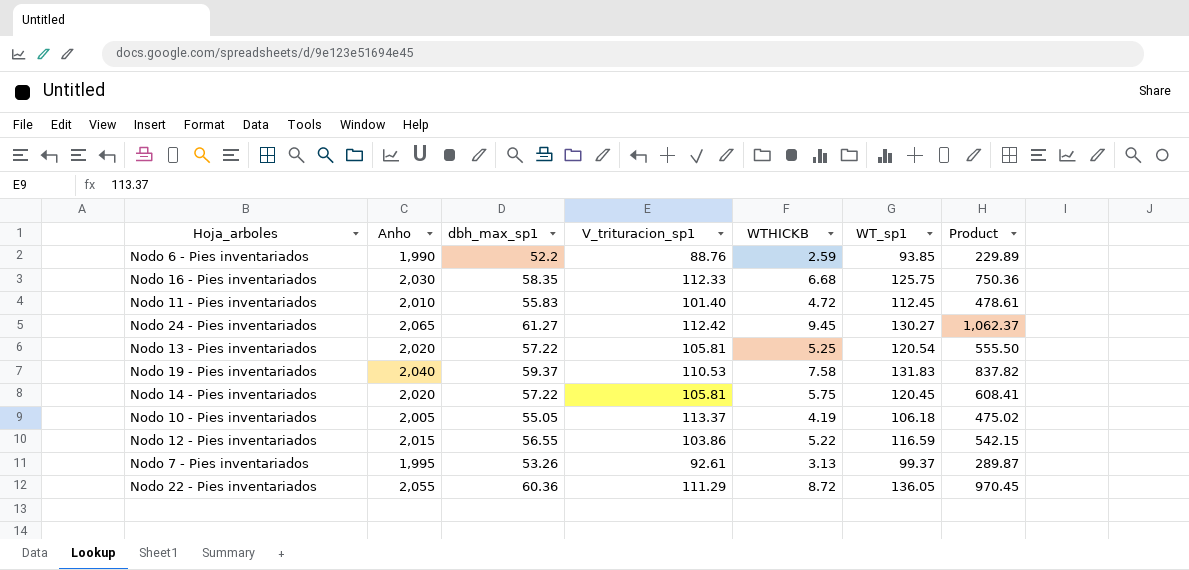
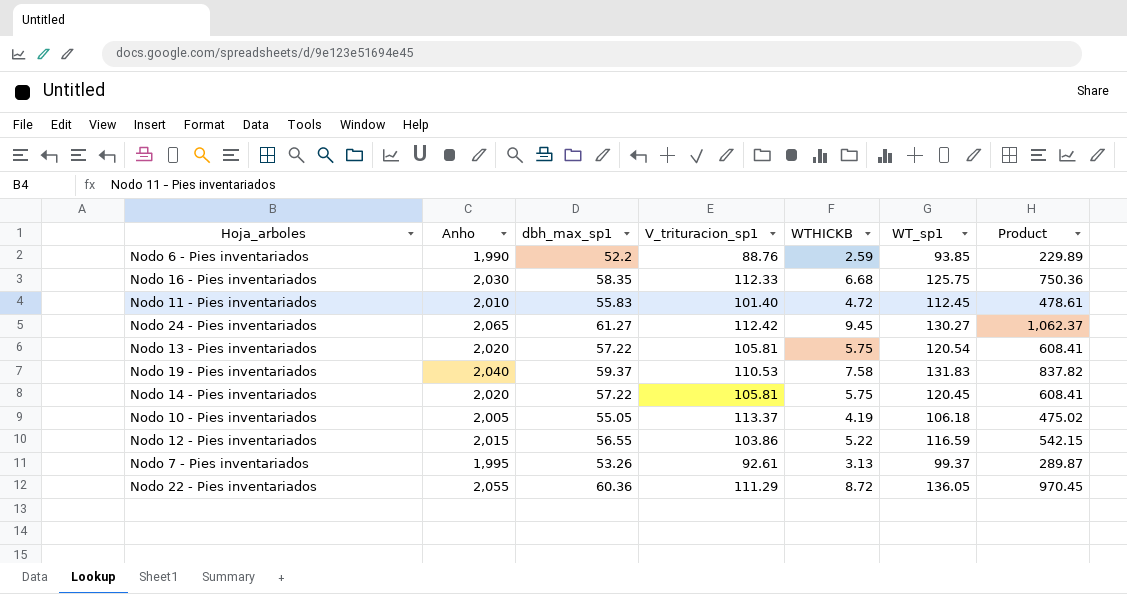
Nodo 13 - Pies inventariados | WTHICKB: 5.25 -> 5.75
Nodo 13 - Pies inventariados | Product: 555.50 -> 608.41

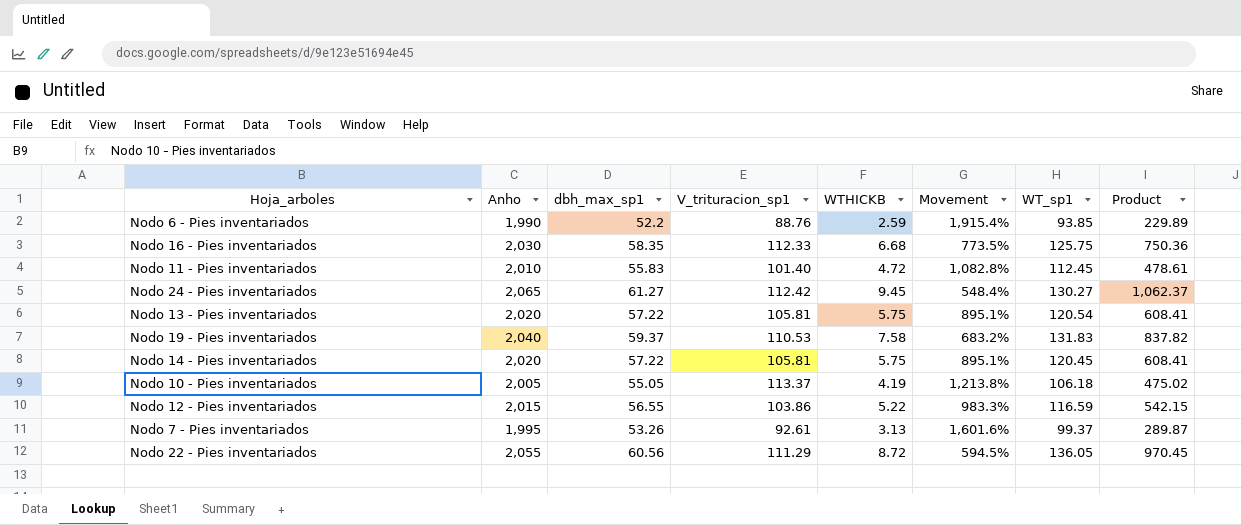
column Movement | formula: none -> ([dbh_max_sp1] - [WTHICKB]) / [WTHICKB]
Nodo 22 - Pies inventariados | dbh_max_sp1: 60.36 -> 60.56

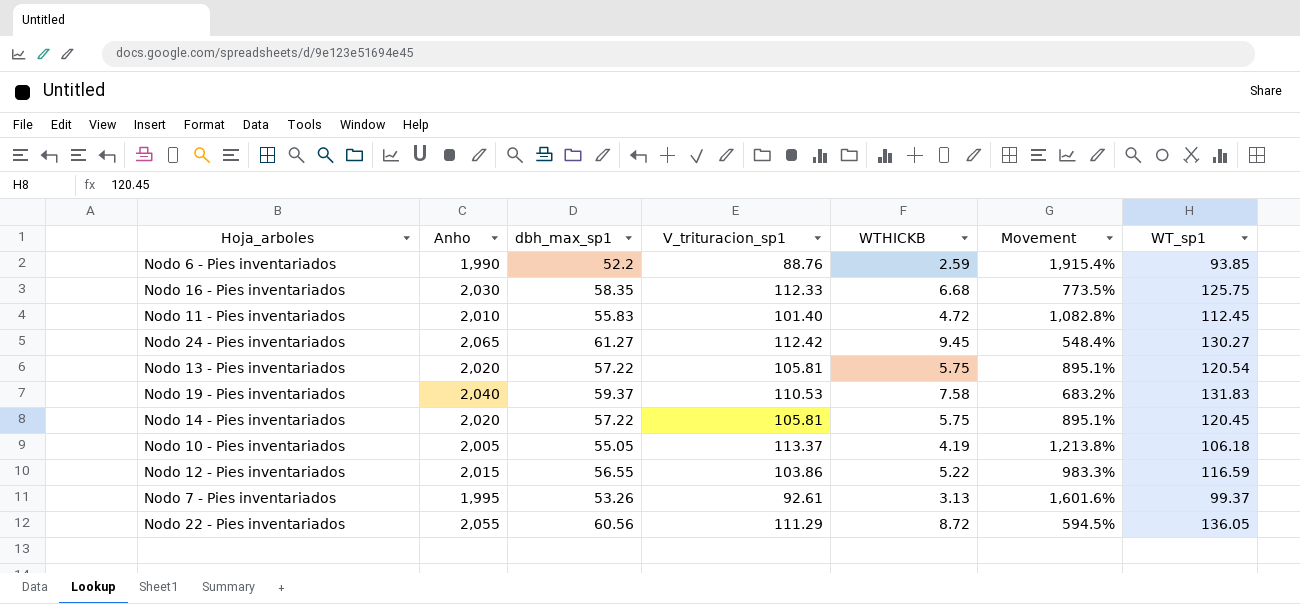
column Product | formula: [V_trituracion_sp1] * [WTHICKB] -> none

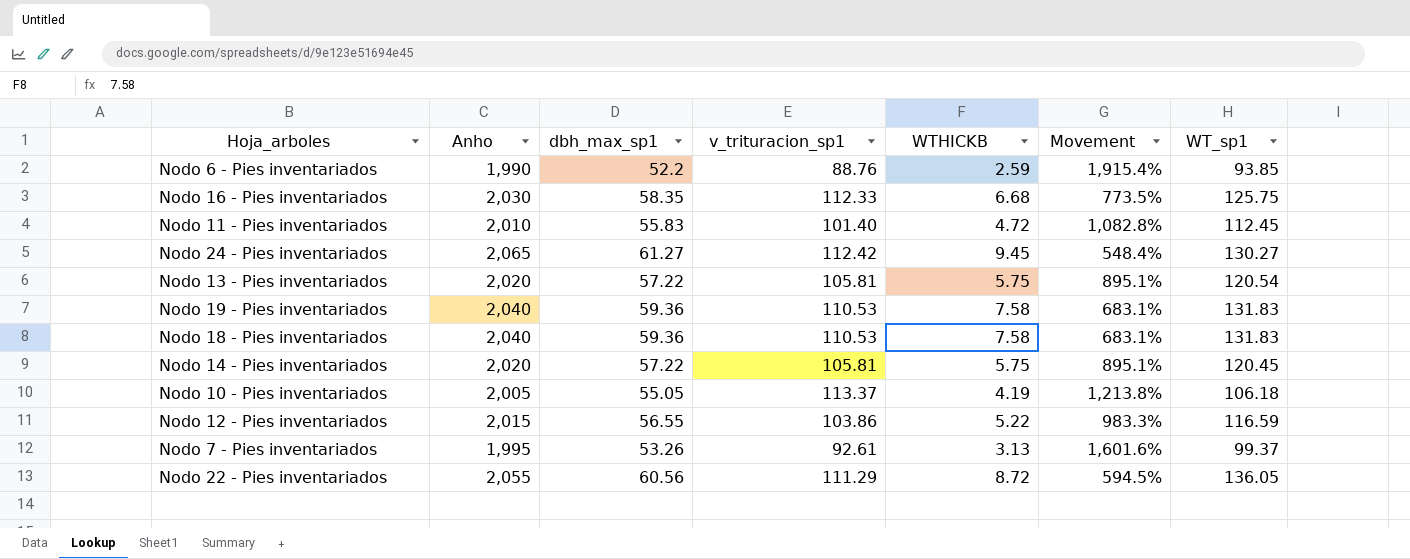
column name: V_trituracion_sp1 -> v_trituracion_sp1
Nodo 19 - Pies inventariados | dbh_max_sp1: 59.37 -> 59.36
Nodo 19 - Pies inventariados | Movement: 683.2% -> 683.1%
row Nodo 18 - Pies inventariados: none -> 2,040 | 59.36 | 110.53 | 7.58 | 683.1% | 131.83

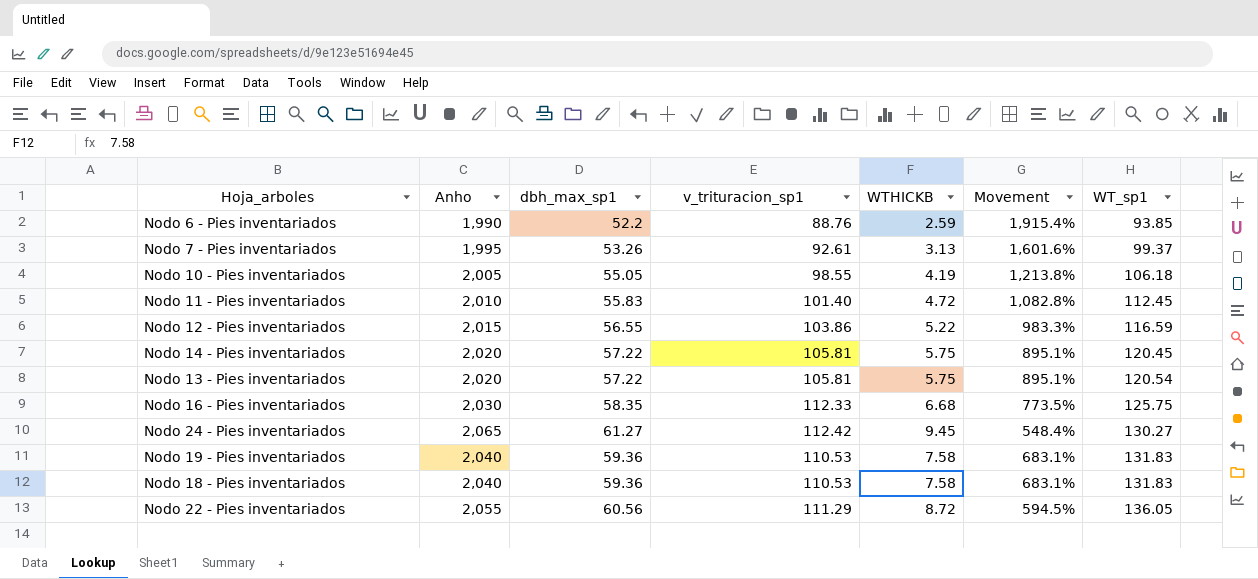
row order: none -> WT_sp1 ascending
Nodo 10 - Pies inventariados | v_trituracion_sp1: 113.37 -> 98.55

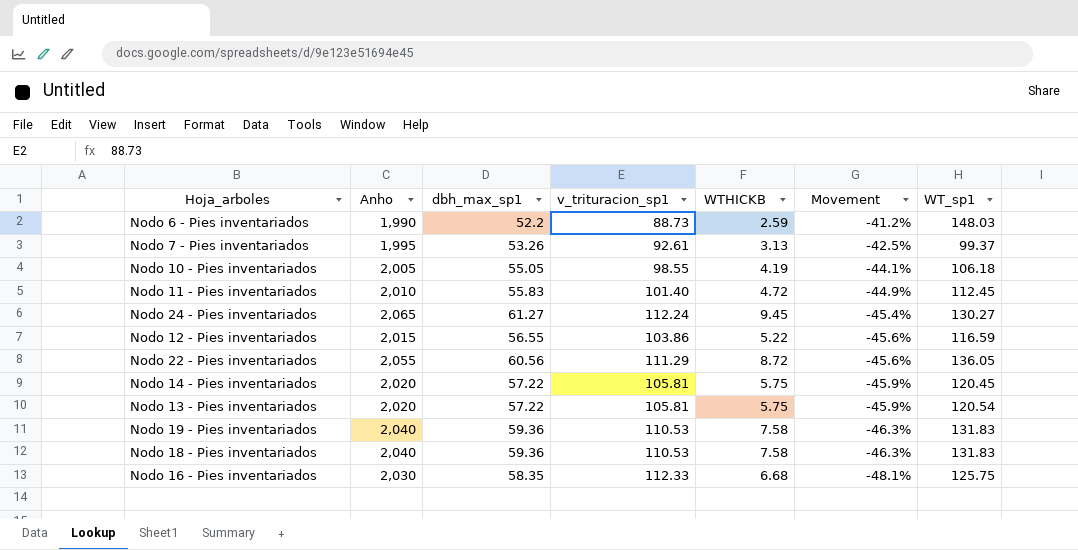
row order: WT_sp1 ascending -> Movement descending
column Movement | formula: ([dbh_max_sp1] - [WTHICKB]) / [WTHICKB] -> ([dbh_max_sp1] - [v_trituracion_sp1]) / [v_trituracion_sp1]
Nodo 6 - Pies inventariados | v_trituracion_sp1: 88.76 -> 88.73
Nodo 6 - Pies inventariados | WT_sp1: 93.85 -> 148.03
Nodo 24 - Pies inventariados | v_trituracion_sp1: 112.42 -> 112.24

